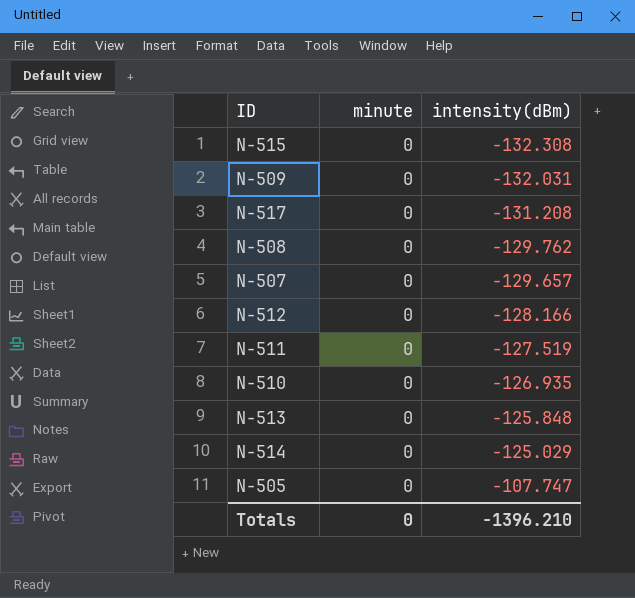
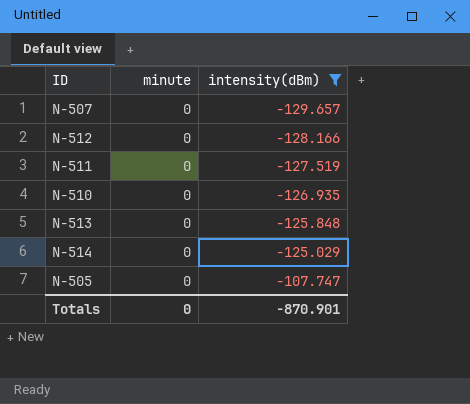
filter: none -> intensity(dBm) >= -129.657
Totals | intensity(dBm): -1396.210 -> -870.901

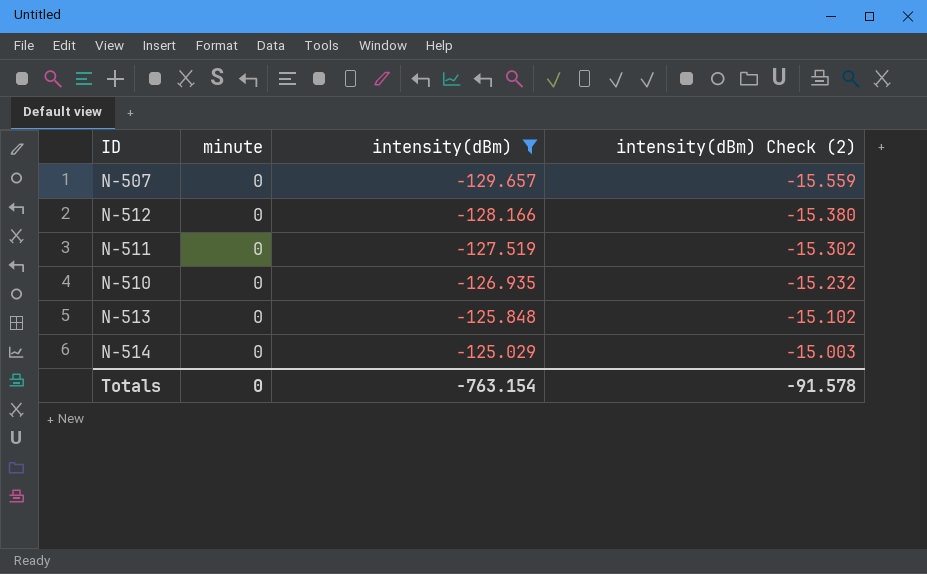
column intensity(dBm) Check (2) | formula: none -> [intensity(dBm)] * 0.12
row N-505: 0 | -107.747 -> none
Totals | intensity(dBm): -870.901 -> -763.154

